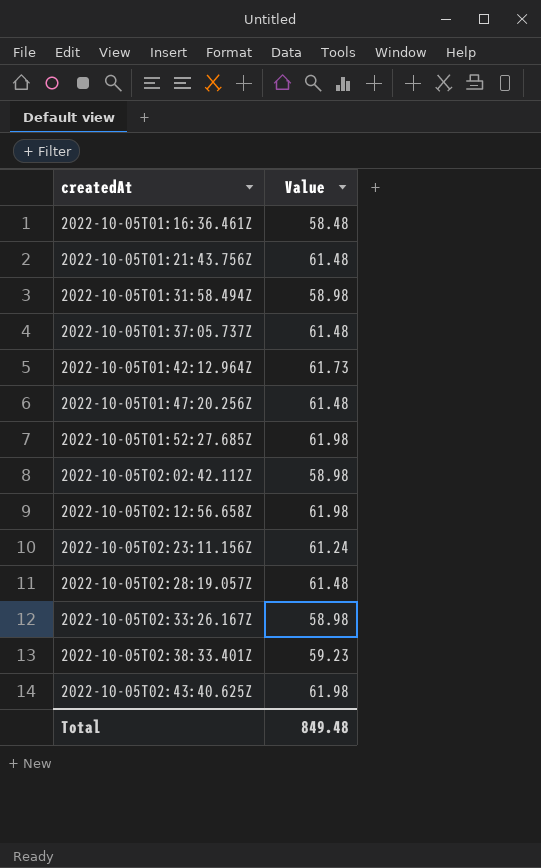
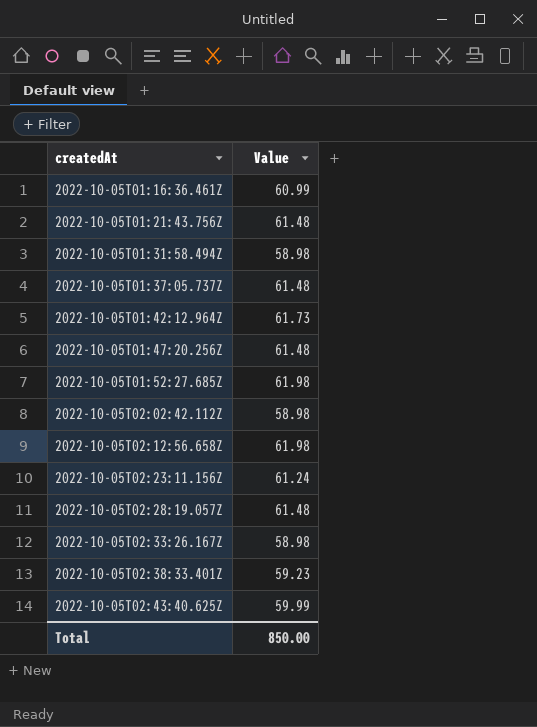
2022-10-05T01:16:36.461Z | Value: 58.48 -> 60.99
2022-10-05T02:43:40.625Z | Value: 61.98 -> 59.99
Total | Value: 849.48 -> 850.00

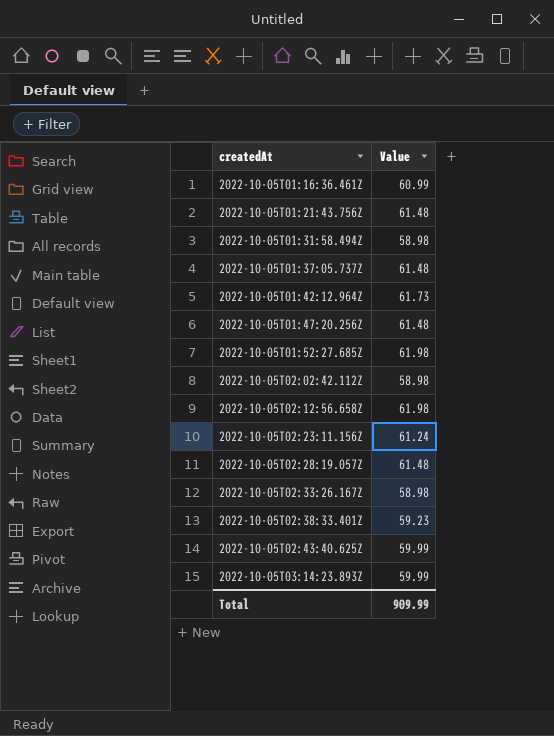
row 2022-10-05T03:14:23.893Z: none -> 59.99
Total | Value: 850.00 -> 909.99

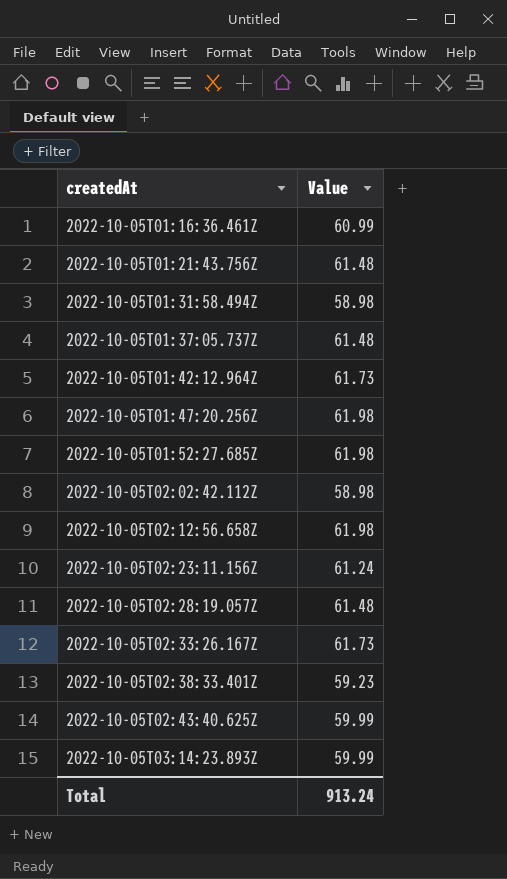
2022-10-05T01:47:20.256Z | Value: 61.48 -> 61.98
2022-10-05T02:33:26.167Z | Value: 58.98 -> 61.73
Total | Value: 909.99 -> 913.24

